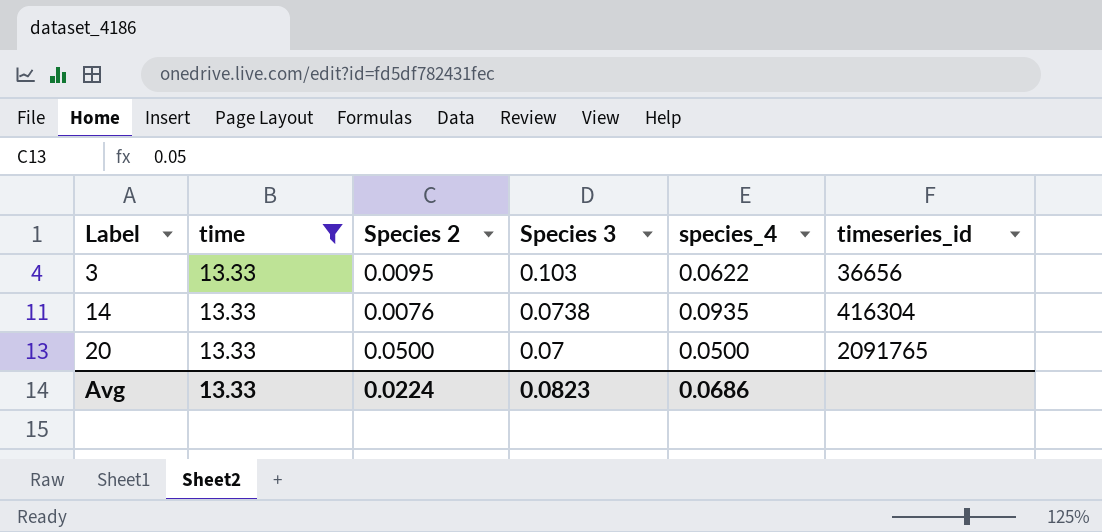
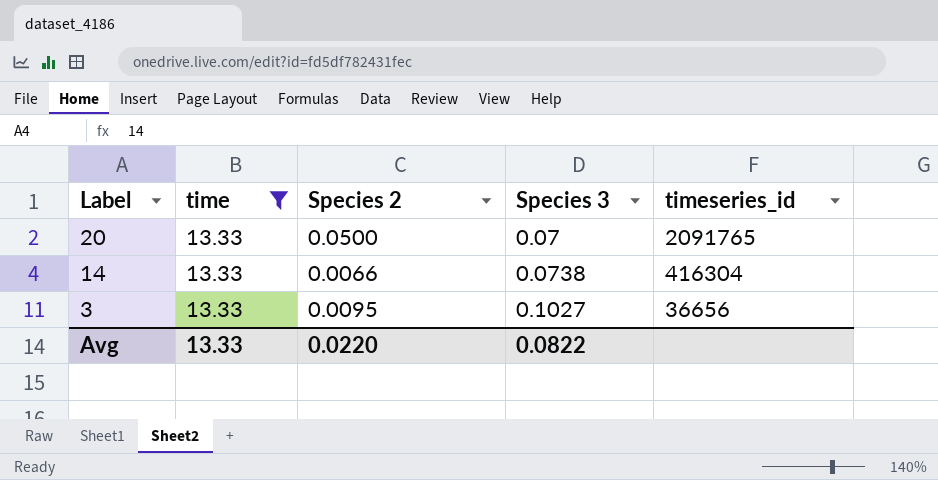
row order: Label ascending -> Label descending
column species_4 | position: 5 -> none
14 | Species 2: 0.0076 -> 0.0066
3 | Species 3: 0.103 -> 0.1027
Avg | Species 2: 0.0224 -> 0.0220
Avg | Species 3: 0.0823 -> 0.0822

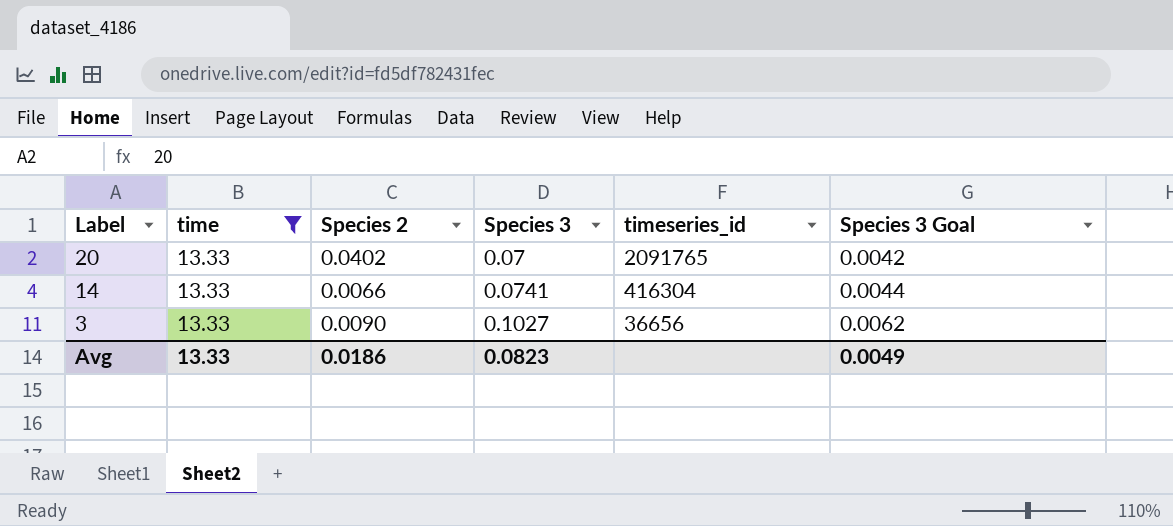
column Species 3 Goal | formula: none -> [Species 3] * 0.06
20 | Species 2: 0.0500 -> 0.0402
14 | Species 3: 0.0738 -> 0.0741
3 | Species 2: 0.0095 -> 0.0090
Avg | Species 2: 0.0220 -> 0.0186
Avg | Species 3: 0.0822 -> 0.0823

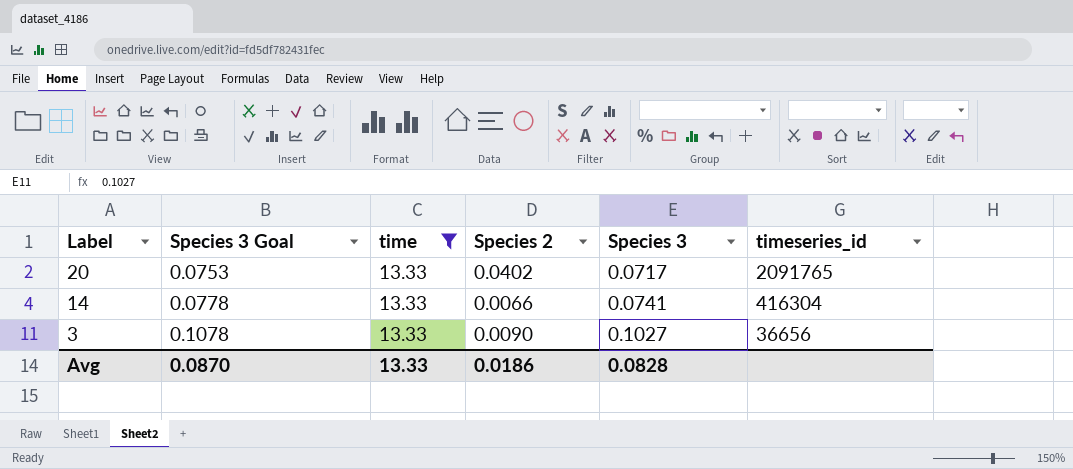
column Species 3 Goal | formula: [Species 3] * 0.06 -> [Species 3] * 1.05
column Species 3 Goal | position: 6 -> 2
20 | Species 3: 0.07 -> 0.0717
Avg | Species 3 Goal: 0.0049 -> 0.0870
Avg | Species 3: 0.0823 -> 0.0828

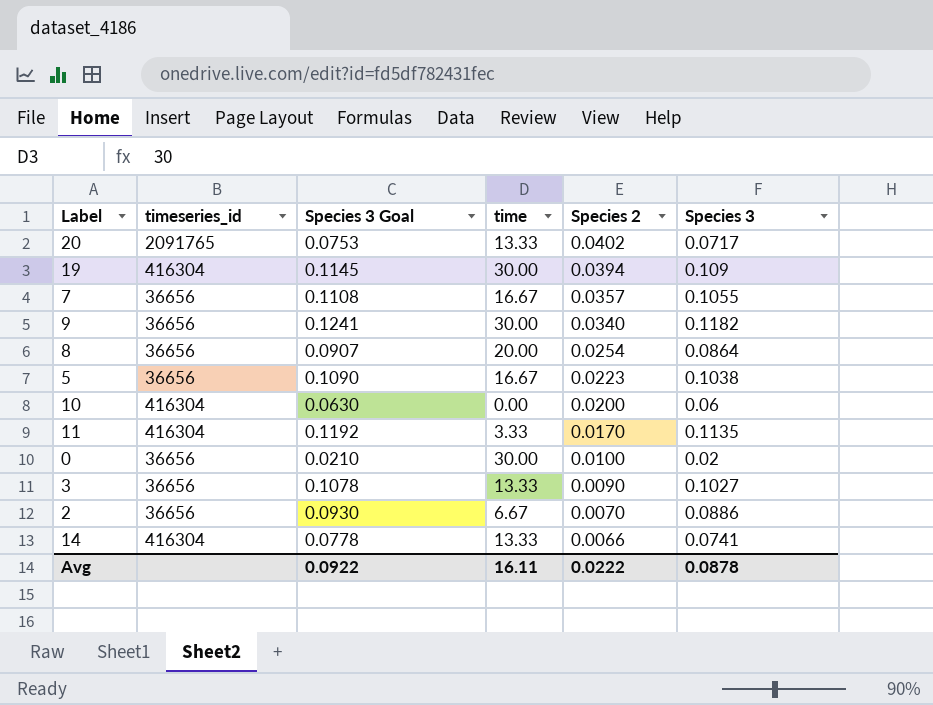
filter: time = 13.33 -> none
row order: Label descending -> Species 2 descending
column timeseries_id | position: 6 -> 2
Avg | Species 3 Goal: 0.0870 -> 0.0922
Avg | time: 13.33 -> 16.11
Avg | Species 2: 0.0186 -> 0.0222
Avg | Species 3: 0.0828 -> 0.0878

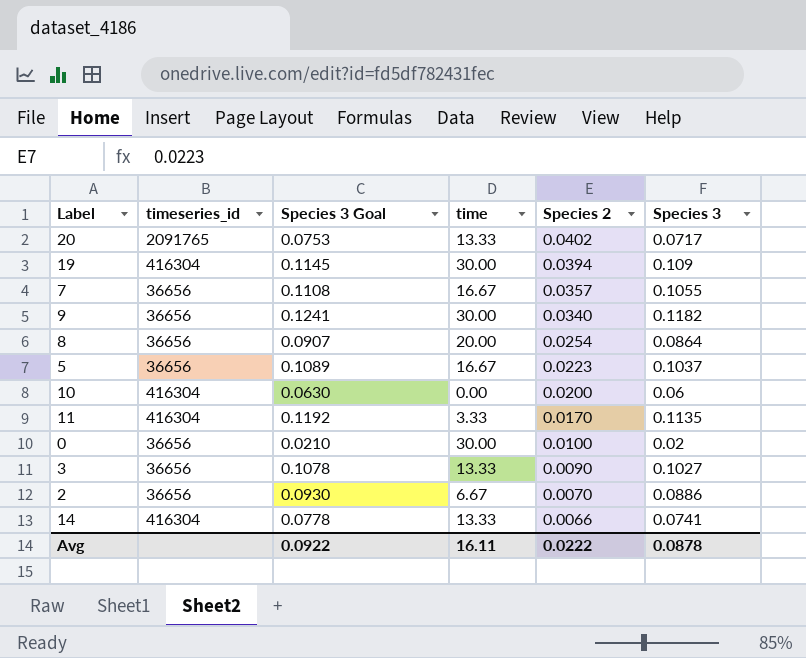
5 | Species 3 Goal: 0.1090 -> 0.1089
5 | Species 3: 0.1038 -> 0.1037

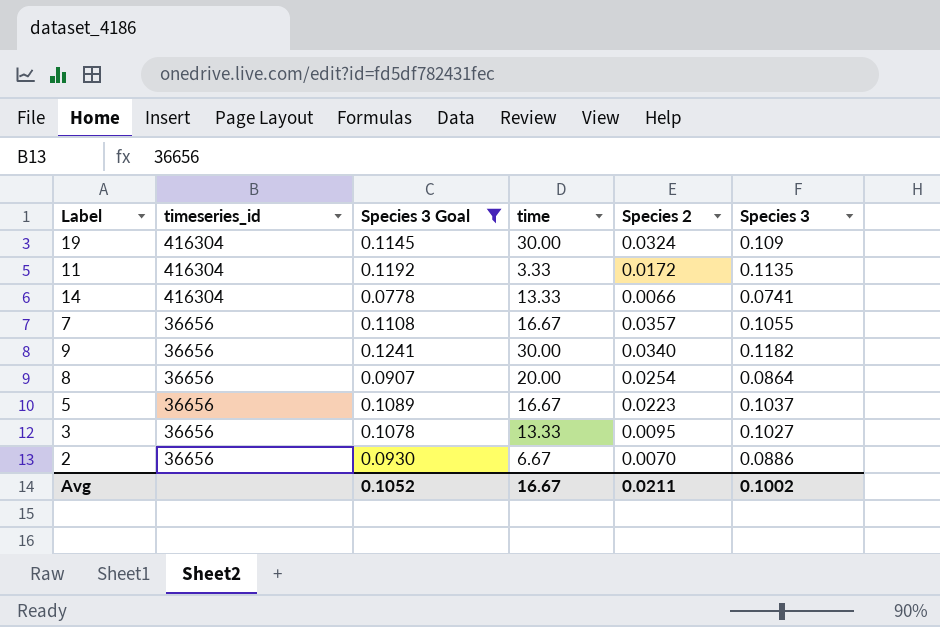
filter: none -> Species 3 Goal >= 0.0778
row order: Species 2 descending -> timeseries_id descending
19 | Species 2: 0.0394 -> 0.0324
11 | Species 2: 0.0170 -> 0.0172
3 | Species 2: 0.0090 -> 0.0095
Avg | Species 3 Goal: 0.0922 -> 0.1052
Avg | time: 16.11 -> 16.67
Avg | Species 2: 0.0222 -> 0.0211
Avg | Species 3: 0.0878 -> 0.1002

